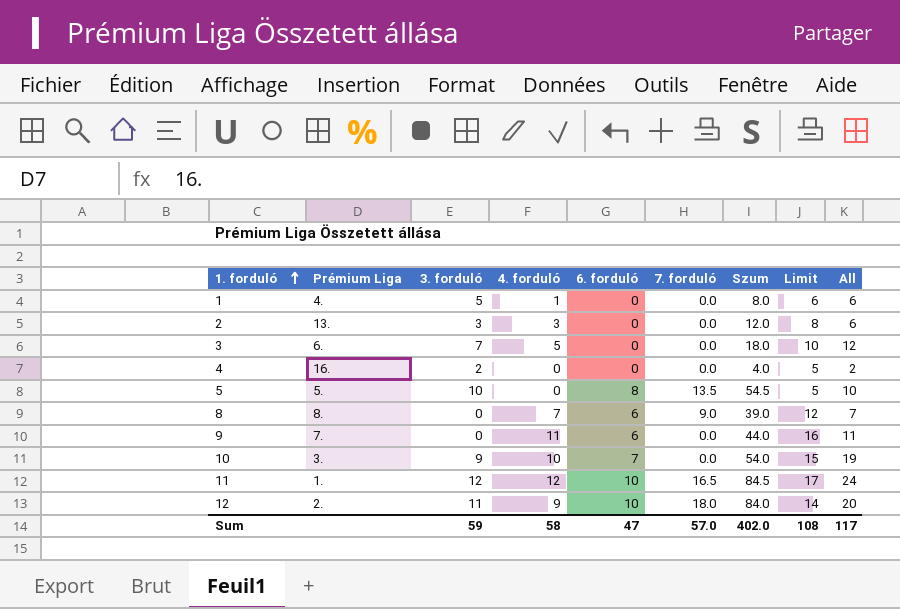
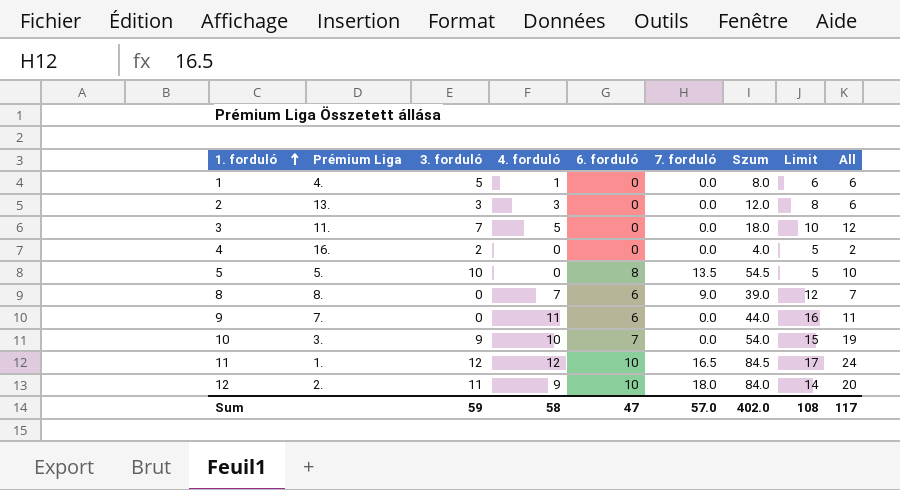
3 | Prémium Liga: 6. -> 11.

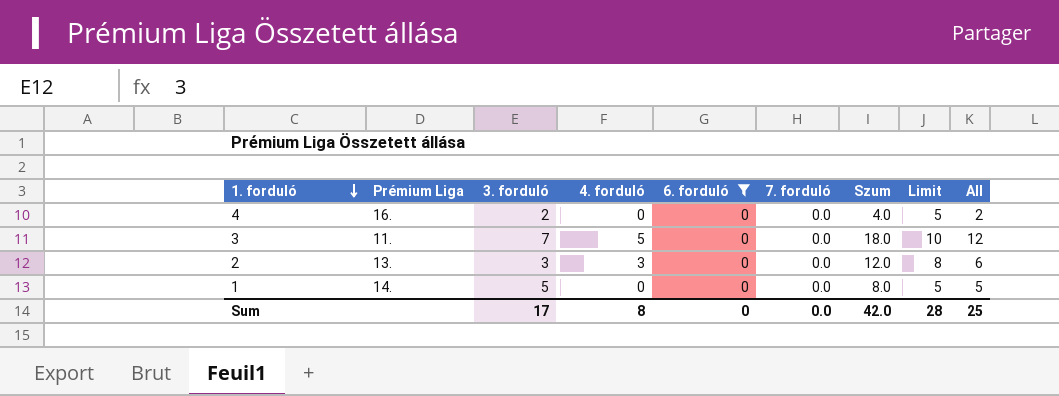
filter: none -> 6. forduló = 0
row order: 1. forduló ascending -> 1. forduló descending
1 | Prémium Liga: 4. -> 14.
1 | 4. forduló: 1 -> 0
1 | Limit: 6 -> 5
1 | All: 6 -> 5
Sum | 3. forduló: 59 -> 17
Sum | 4. forduló: 58 -> 8
Sum | 6. forduló: 47 -> 0
Sum | 7. forduló: 57.0 -> 0.0
Sum | Szum: 402.0 -> 42.0
Sum | Limit: 108 -> 28
Sum | All: 117 -> 25

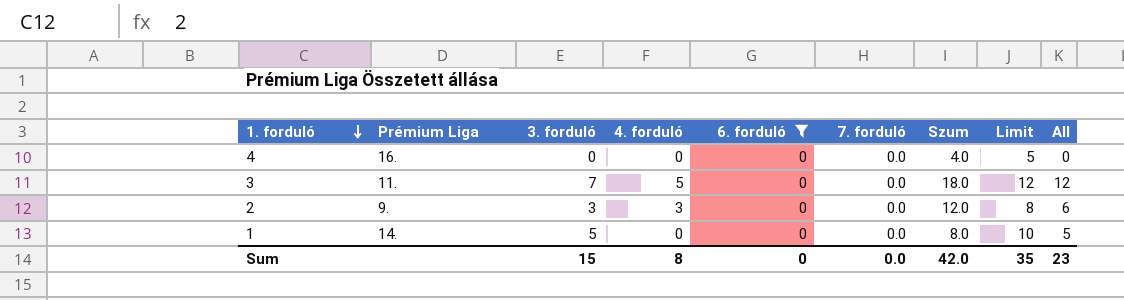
column Limit | formula: [4. forduló] + 5 -> [3. forduló] + 5
4 | 3. forduló: 2 -> 0
4 | All: 2 -> 0
2 | Prémium Liga: 13. -> 9.
Sum | 3. forduló: 17 -> 15
Sum | Limit: 28 -> 35
Sum | All: 25 -> 23

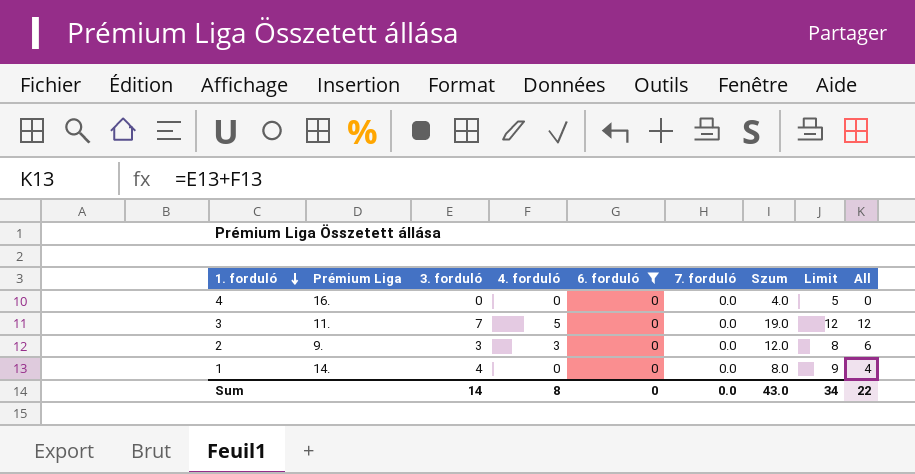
3 | Szum: 18.0 -> 19.0
1 | 3. forduló: 5 -> 4
1 | Limit: 10 -> 9
1 | All: 5 -> 4
Sum | 3. forduló: 15 -> 14
Sum | Szum: 42.0 -> 43.0
Sum | Limit: 35 -> 34
Sum | All: 23 -> 22

